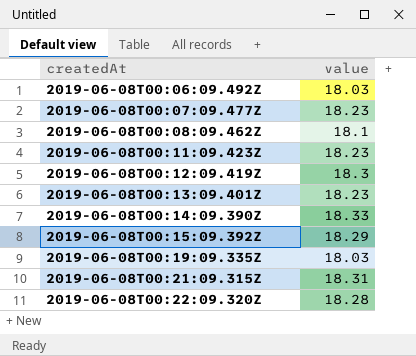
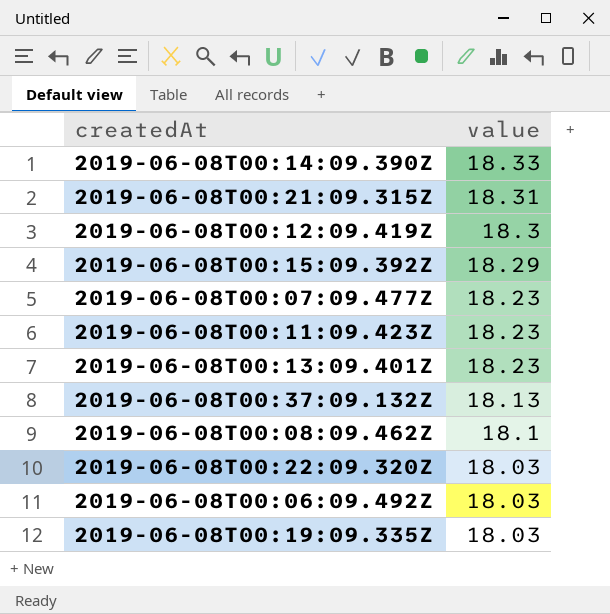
row order: createdAt ascending -> value descending
row 2019-06-08T00:37:09.132Z: none -> 18.13
2019-06-08T00:22:09.320Z | value: 18.28 -> 18.03

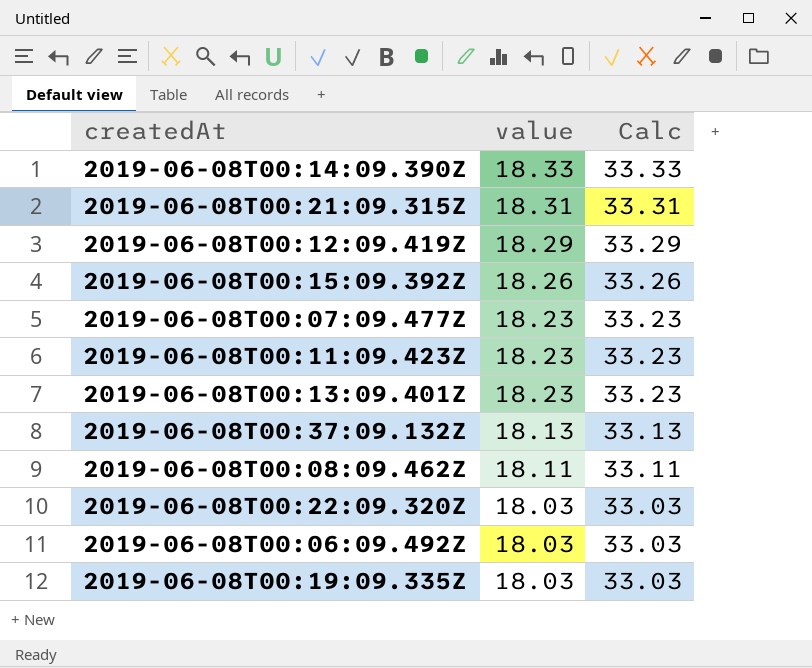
column Calc | formula: none -> [value] + 15
2019-06-08T00:12:09.419Z | value: 18.3 -> 18.29
2019-06-08T00:15:09.392Z | value: 18.29 -> 18.26
2019-06-08T00:08:09.462Z | value: 18.1 -> 18.11

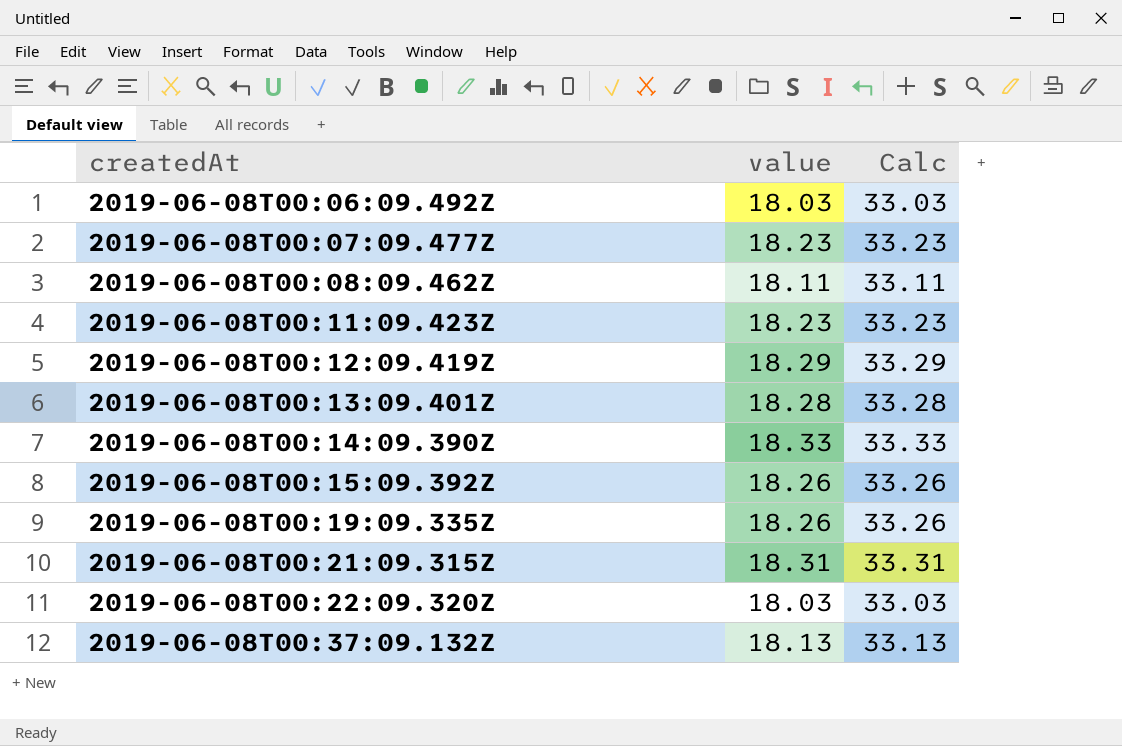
row order: value descending -> createdAt ascending
2019-06-08T00:13:09.401Z | value: 18.23 -> 18.28
2019-06-08T00:13:09.401Z | Calc: 33.23 -> 33.28
2019-06-08T00:19:09.335Z | value: 18.03 -> 18.26
2019-06-08T00:19:09.335Z | Calc: 33.03 -> 33.26

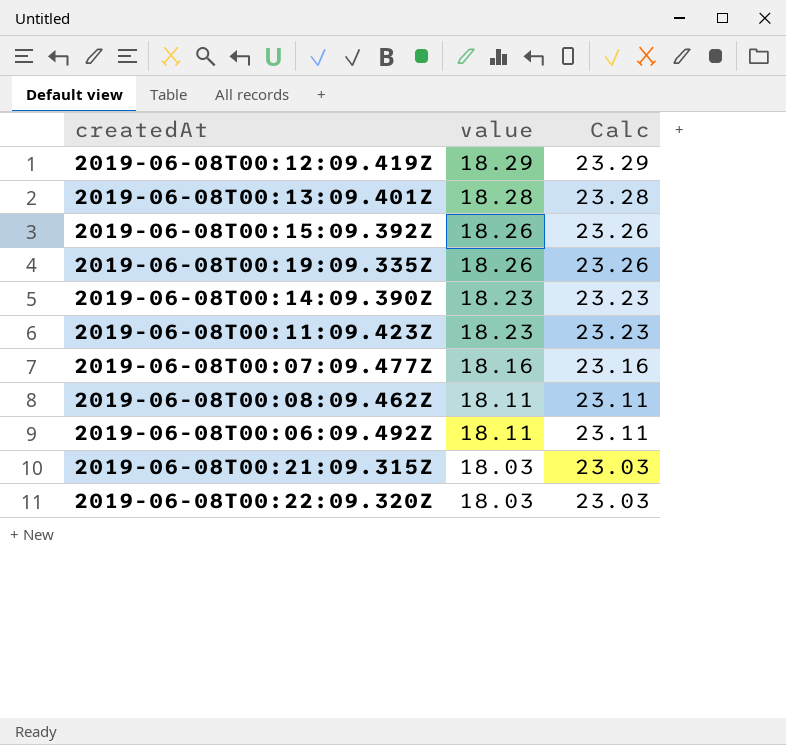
row order: createdAt ascending -> value descending
column Calc | formula: [value] + 15 -> [value] + 5
row 2019-06-08T00:37:09.132Z: 18.13 | 33.13 -> none
2019-06-08T00:14:09.390Z | value: 18.33 -> 18.23
2019-06-08T00:07:09.477Z | value: 18.23 -> 18.16
2019-06-08T00:06:09.492Z | value: 18.03 -> 18.11
2019-06-08T00:21:09.315Z | value: 18.31 -> 18.03

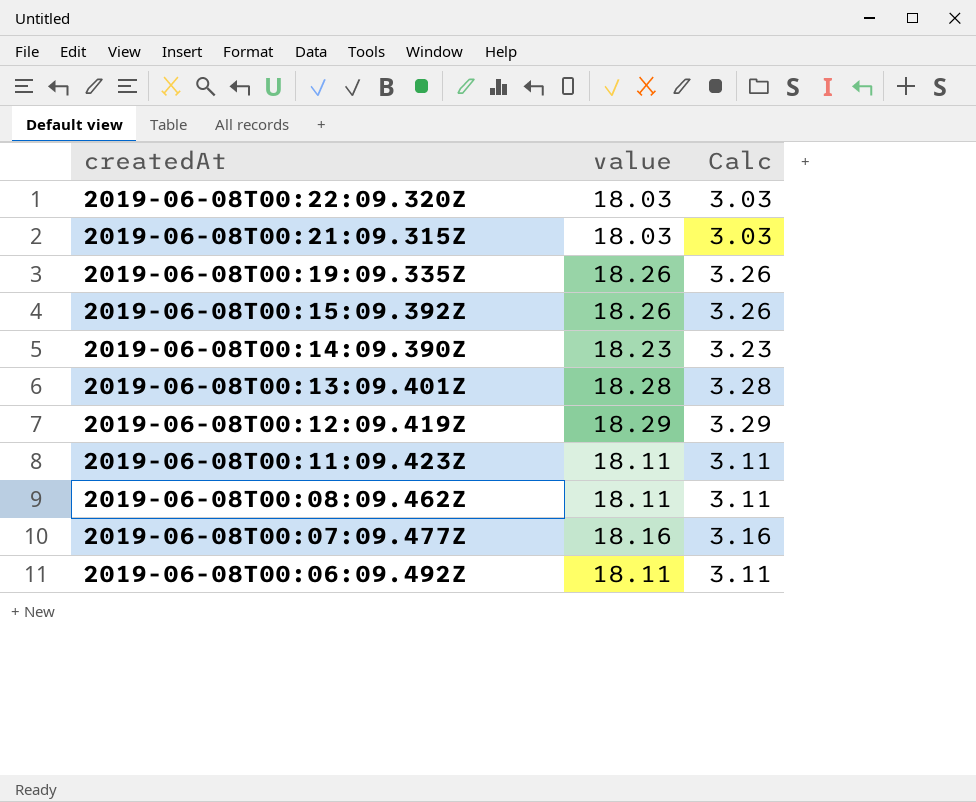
row order: value descending -> createdAt descending
column Calc | formula: [value] + 5 -> [value] - 15
2019-06-08T00:11:09.423Z | value: 18.23 -> 18.11

